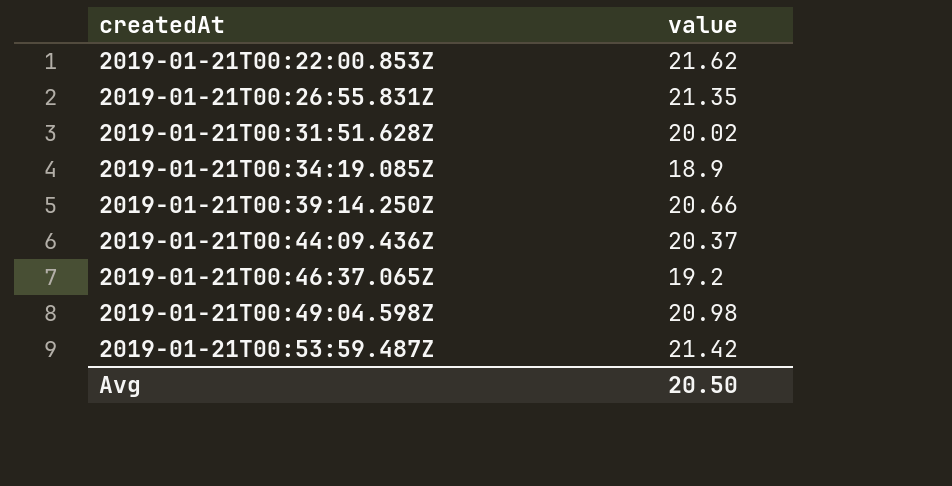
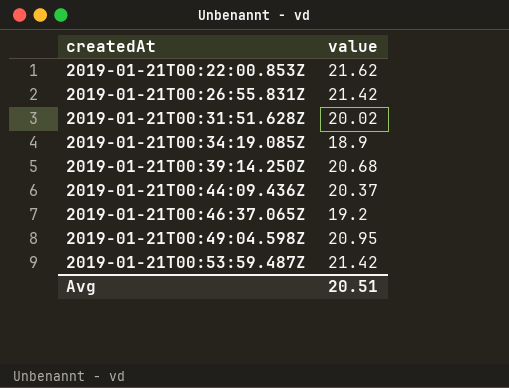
2019-01-21T00:26:55.831Z | value: 21.35 -> 21.42
2019-01-21T00:39:14.250Z | value: 20.66 -> 20.68
2019-01-21T00:49:04.598Z | value: 20.98 -> 20.95
Avg | value: 20.50 -> 20.51

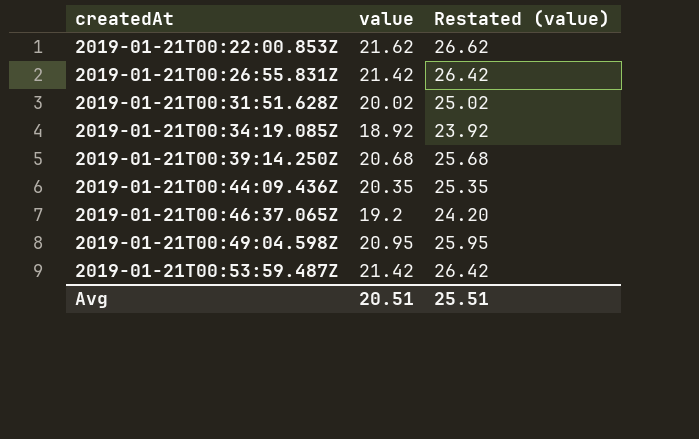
column Restated (value) | formula: none -> [value] + 5
2019-01-21T00:34:19.085Z | value: 18.9 -> 18.92
2019-01-21T00:44:09.436Z | value: 20.37 -> 20.35

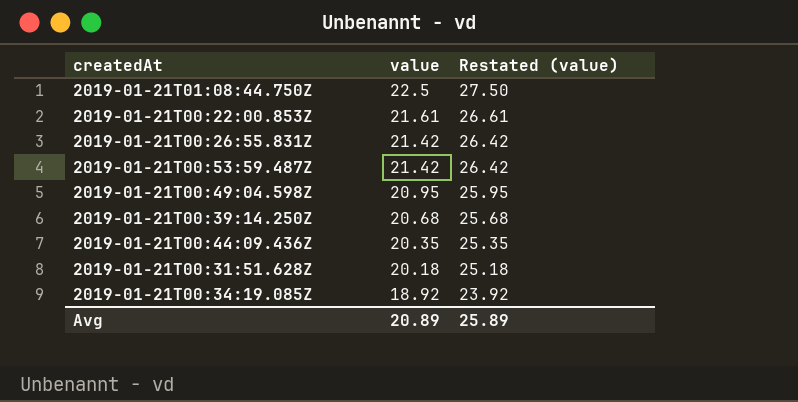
row order: createdAt ascending -> value descending
row 2019-01-21T00:46:37.065Z: 19.2 | 24.20 -> none
row 2019-01-21T01:08:44.750Z: none -> 22.5 | 27.50
2019-01-21T00:22:00.853Z | value: 21.62 -> 21.61
2019-01-21T00:22:00.853Z | Restated (value): 26.62 -> 26.61
2019-01-21T00:31:51.628Z | value: 20.02 -> 20.18
2019-01-21T00:31:51.628Z | Restated (value): 25.02 -> 25.18
Avg | value: 20.51 -> 20.89
Avg | Restated (value): 25.51 -> 25.89

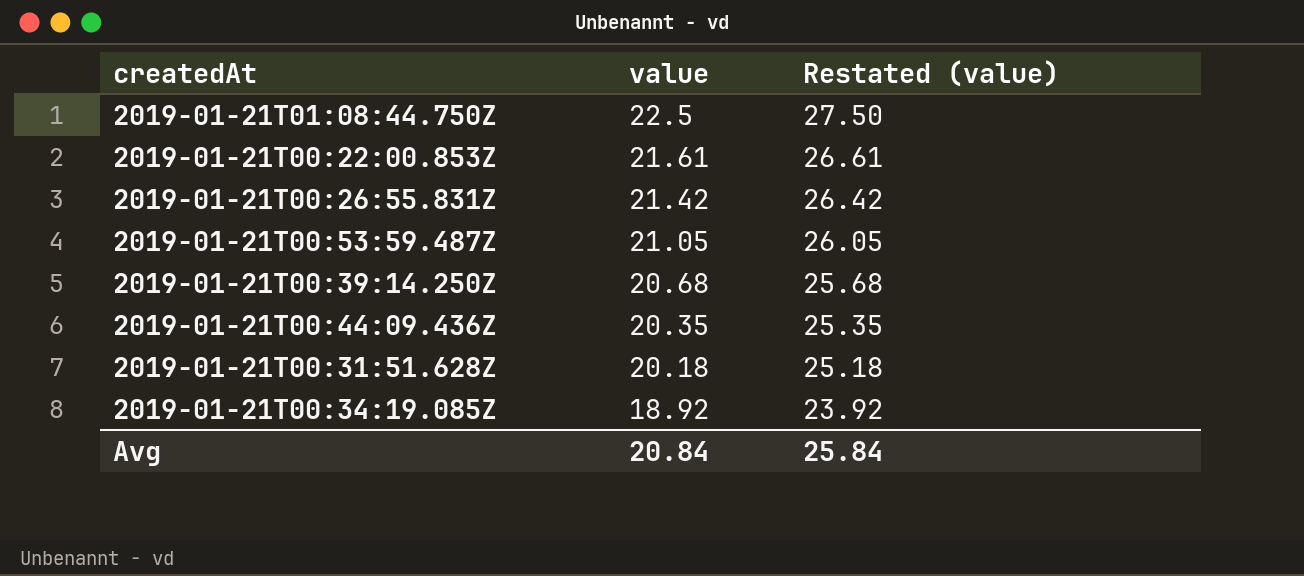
row 2019-01-21T00:49:04.598Z: 20.95 | 25.95 -> none
2019-01-21T00:53:59.487Z | value: 21.42 -> 21.05
2019-01-21T00:53:59.487Z | Restated (value): 26.42 -> 26.05
Avg | value: 20.89 -> 20.84
Avg | Restated (value): 25.89 -> 25.84

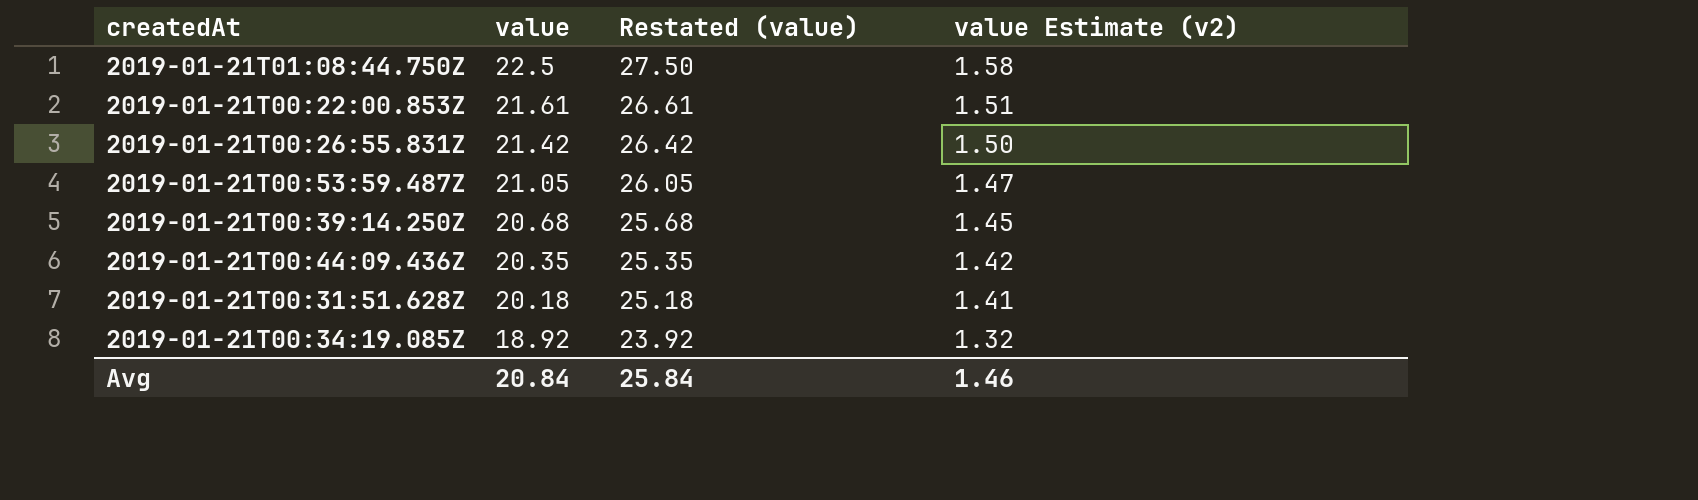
column value Estimate (v2) | formula: none -> [value] * 0.07

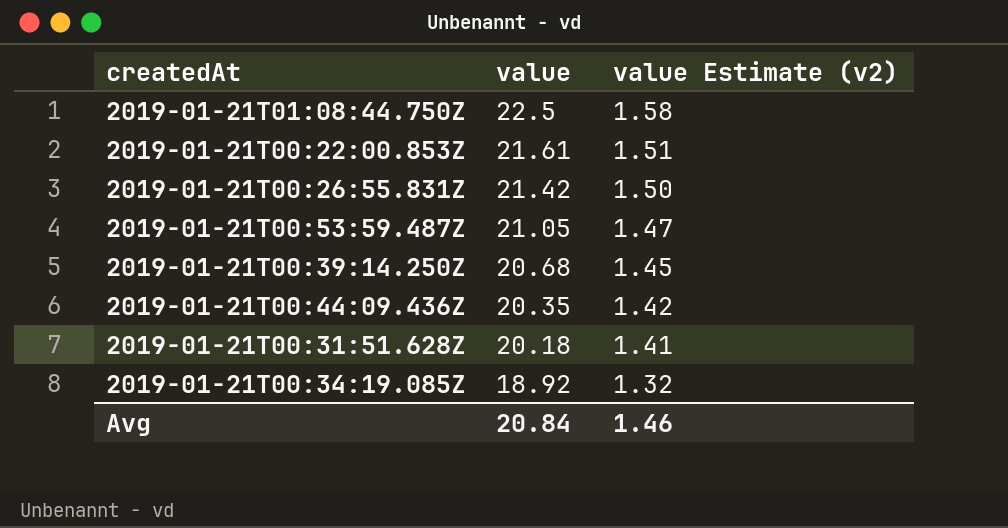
column Restated (value) | formula: [value] + 5 -> none

